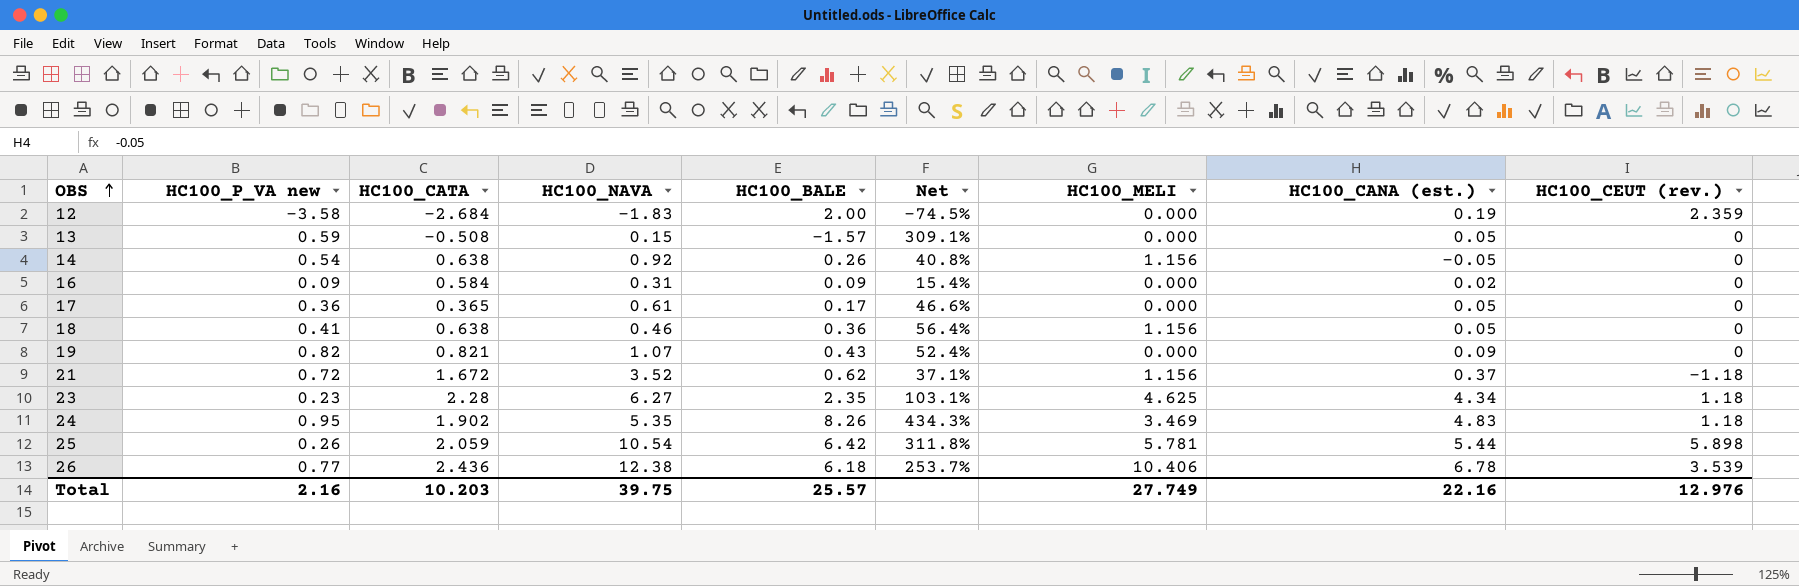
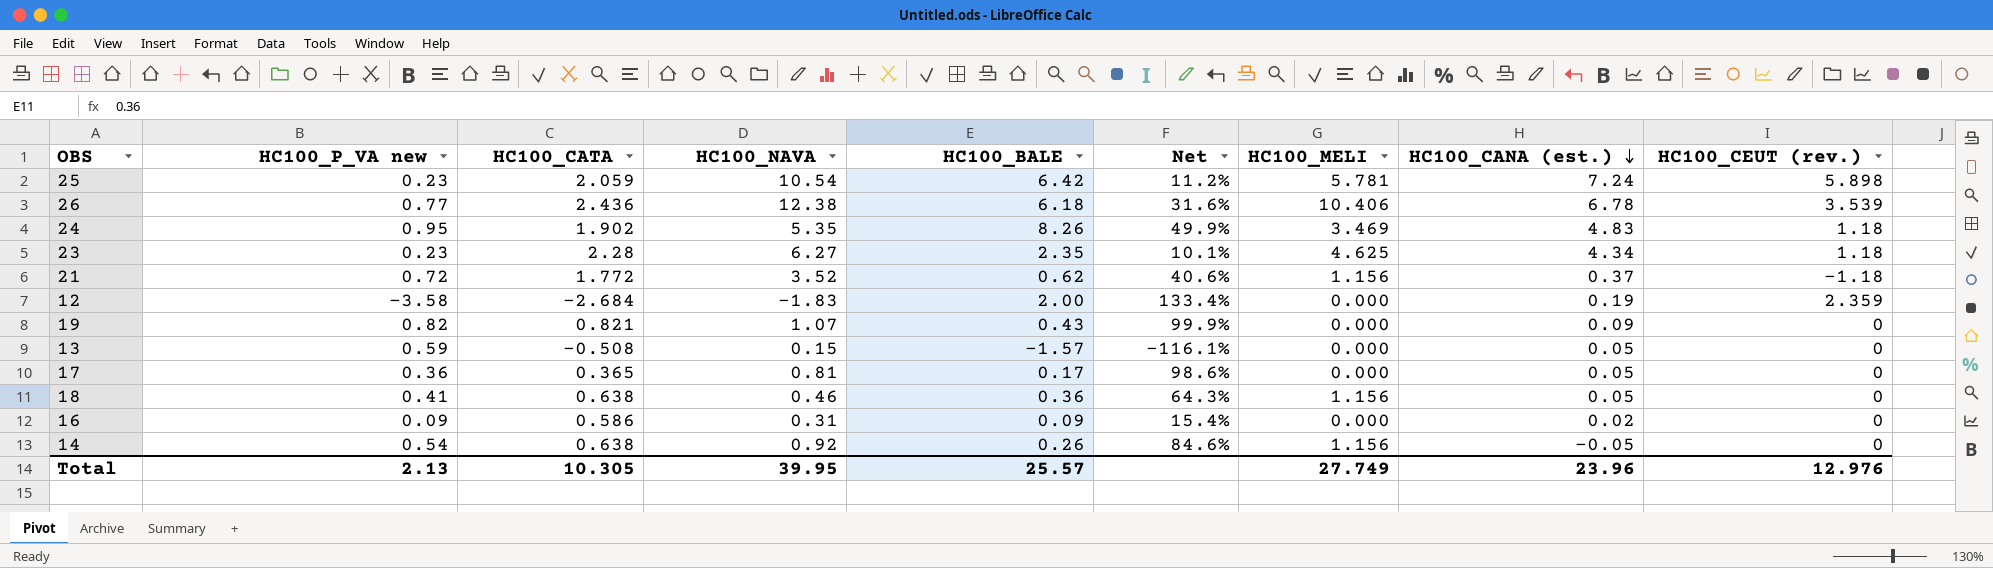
row order: OBS ascending -> HC100_CANA (est.) descending
column Net | formula: [HC100_BALE] / [HC100_CATA] -> [HC100_P_VA new] / [HC100_CATA]
25 | HC100_P_VA new: 0.26 -> 0.23
25 | HC100_CANA (est.): 5.44 -> 7.24
21 | HC100_CATA: 1.672 -> 1.772
17 | HC100_NAVA: 0.61 -> 0.81
16 | HC100_CATA: 0.584 -> 0.586
Total | HC100_P_VA new: 2.16 -> 2.13
Total | HC100_CATA: 10.203 -> 10.305
Total | HC100_NAVA: 39.75 -> 39.95
Total | HC100_CANA (est.): 22.16 -> 23.96

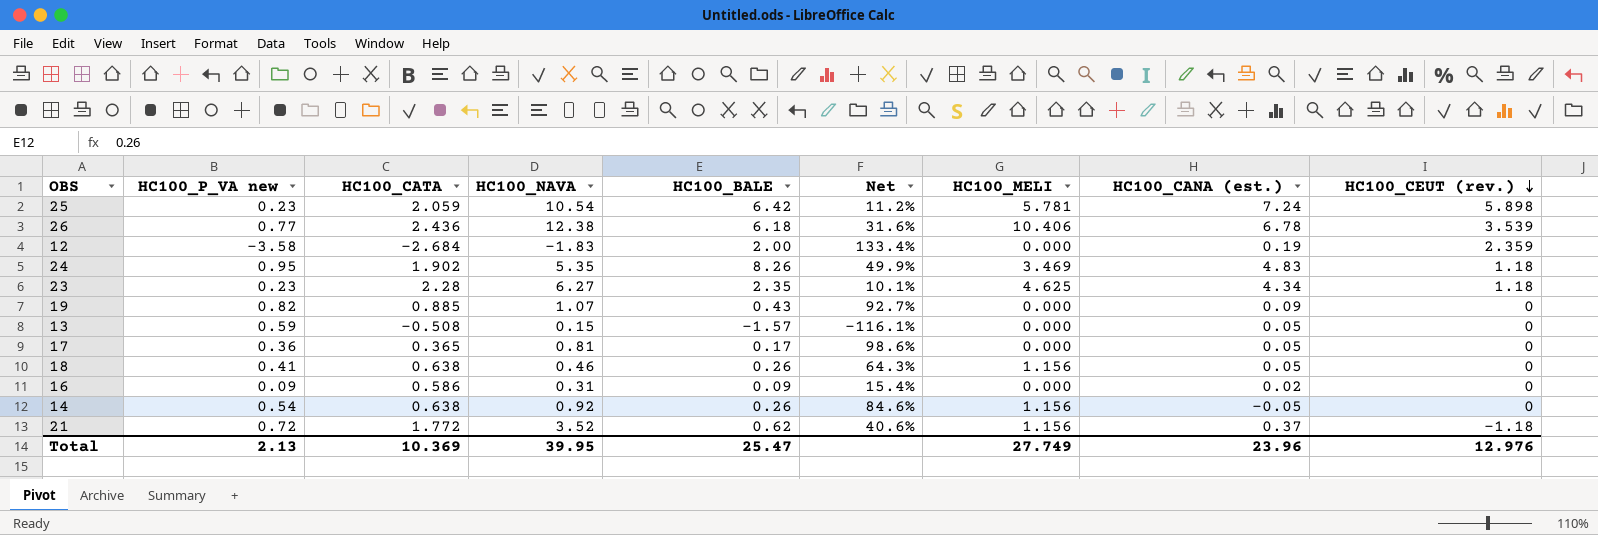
row order: HC100_CANA (est.) descending -> HC100_CEUT (rev.) descending
19 | HC100_CATA: 0.821 -> 0.885
19 | Net: 99.9% -> 92.7%
18 | HC100_BALE: 0.36 -> 0.26
Total | HC100_CATA: 10.305 -> 10.369
Total | HC100_BALE: 25.57 -> 25.47

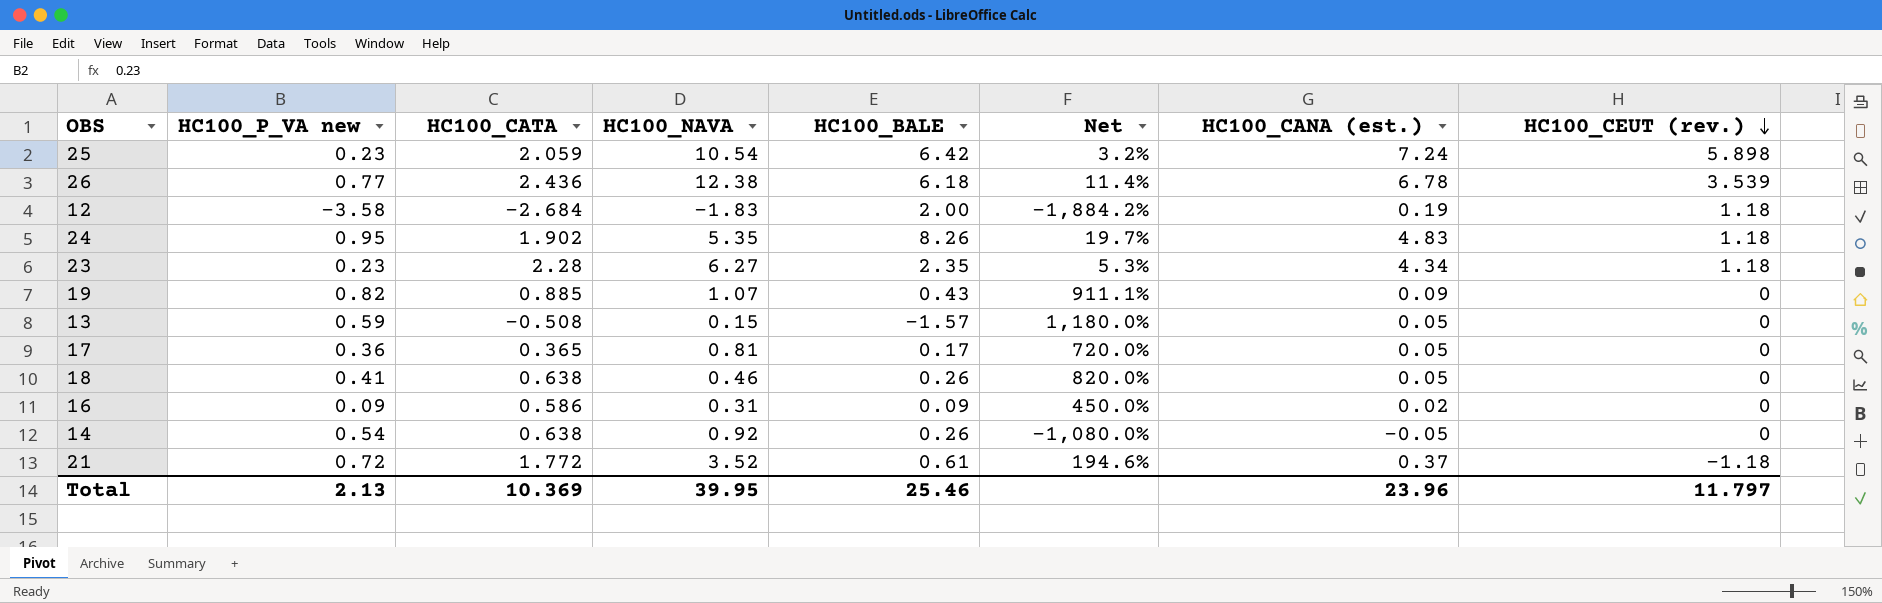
column HC100_MELI | position: 7 -> none
column Net | formula: [HC100_P_VA new] / [HC100_CATA] -> [HC100_P_VA new] / [HC100_CANA (est.)]
12 | HC100_CEUT (rev.): 2.359 -> 1.18
21 | HC100_BALE: 0.62 -> 0.61
Total | HC100_BALE: 25.47 -> 25.46
Total | HC100_CEUT (rev.): 12.976 -> 11.797

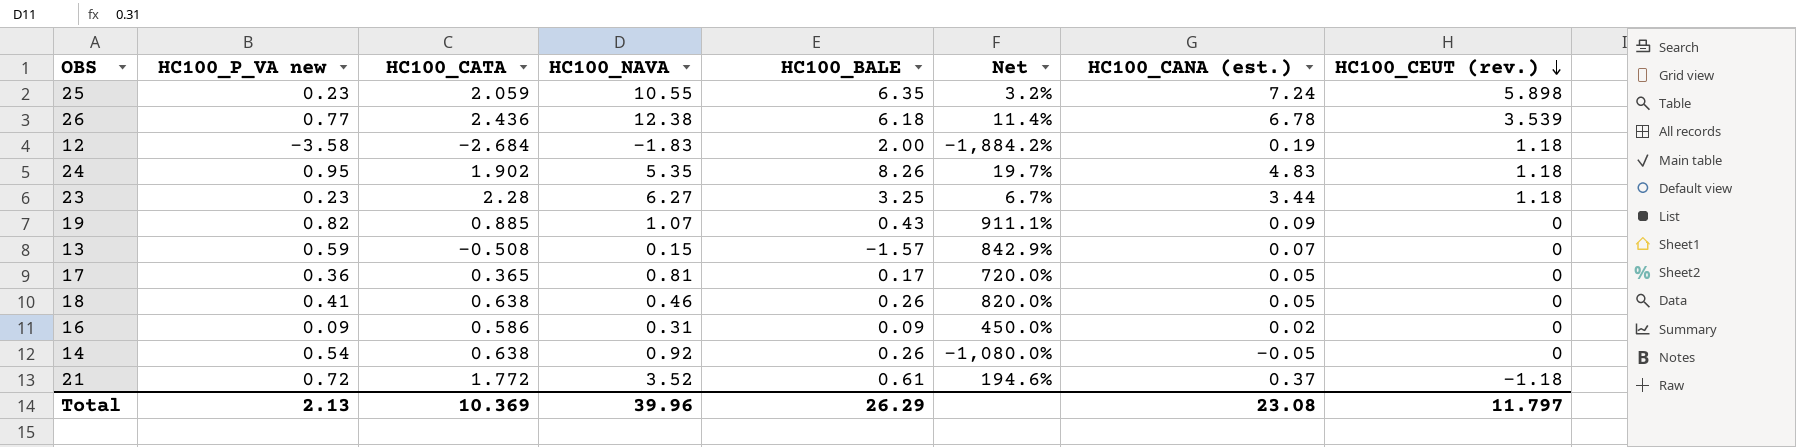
25 | HC100_NAVA: 10.54 -> 10.55
25 | HC100_BALE: 6.42 -> 6.35
23 | HC100_BALE: 2.35 -> 3.25
23 | Net: 5.3% -> 6.7%
23 | HC100_CANA (est.): 4.34 -> 3.44
13 | Net: 1,180.0% -> 842.9%
13 | HC100_CANA (est.): 0.05 -> 0.07
Total | HC100_NAVA: 39.95 -> 39.96
Total | HC100_BALE: 25.46 -> 26.29
Total | HC100_CANA (est.): 23.96 -> 23.08

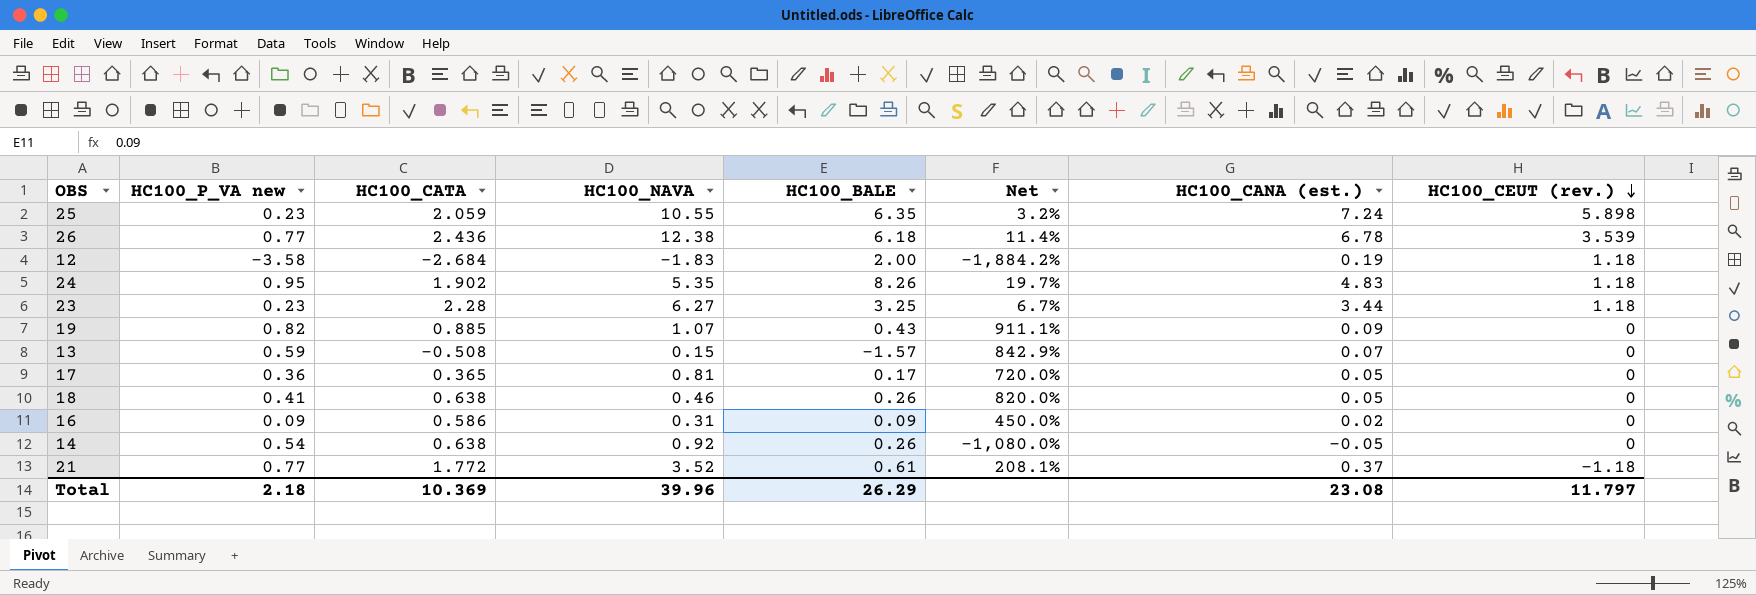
21 | HC100_P_VA new: 0.72 -> 0.77
21 | Net: 194.6% -> 208.1%
Total | HC100_P_VA new: 2.13 -> 2.18

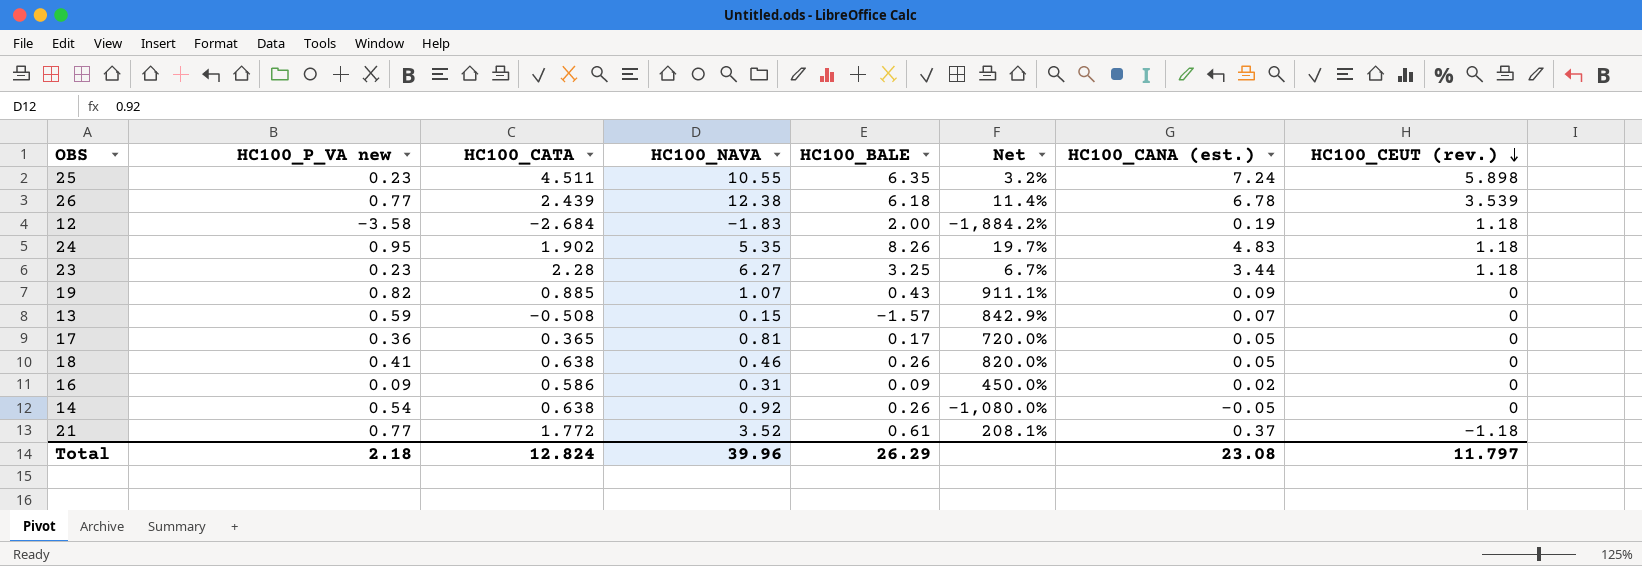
25 | HC100_CATA: 2.059 -> 4.511
26 | HC100_CATA: 2.436 -> 2.439
Total | HC100_CATA: 10.369 -> 12.824

